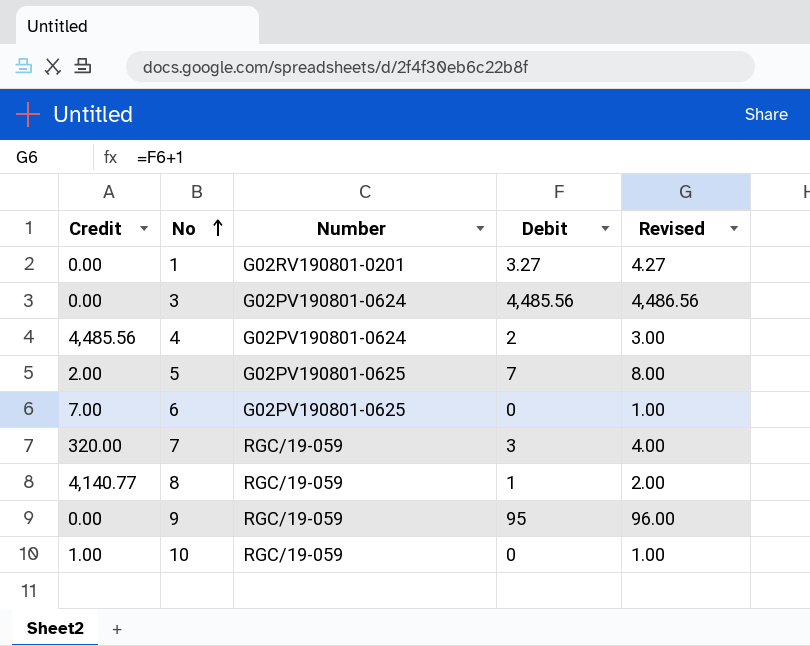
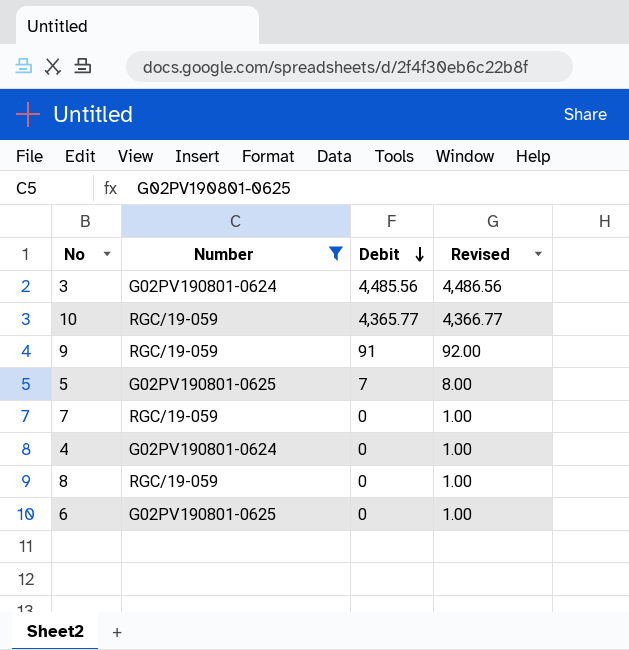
filter: none -> Number != G02RV190801-0201
row order: No ascending -> Debit descending
column Credit | position: 1 -> none
10 | Debit: 0 -> 4,365.77
10 | Revised: 1.00 -> 4,366.77
9 | Debit: 95 -> 91
9 | Revised: 96.00 -> 92.00
7 | Debit: 3 -> 0
7 | Revised: 4.00 -> 1.00
4 | Debit: 2 -> 0
4 | Revised: 3.00 -> 1.00
8 | Debit: 1 -> 0
8 | Revised: 2.00 -> 1.00

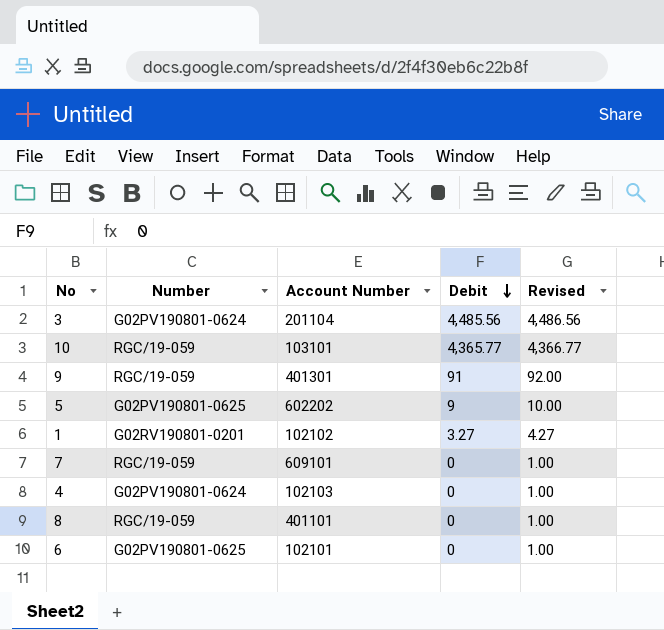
filter: Number != G02RV190801-0201 -> none
column Account Number | position: none -> 3
5 | Debit: 7 -> 9
5 | Revised: 8.00 -> 10.00

